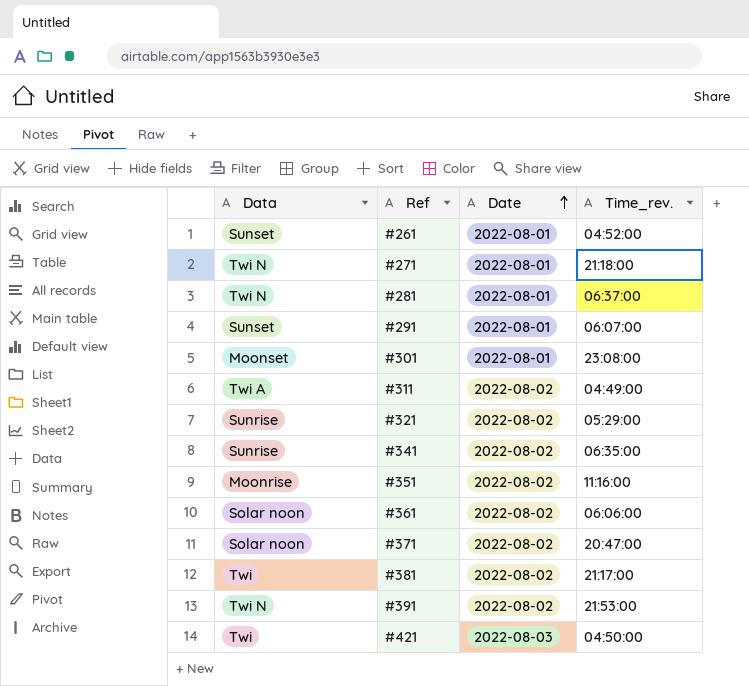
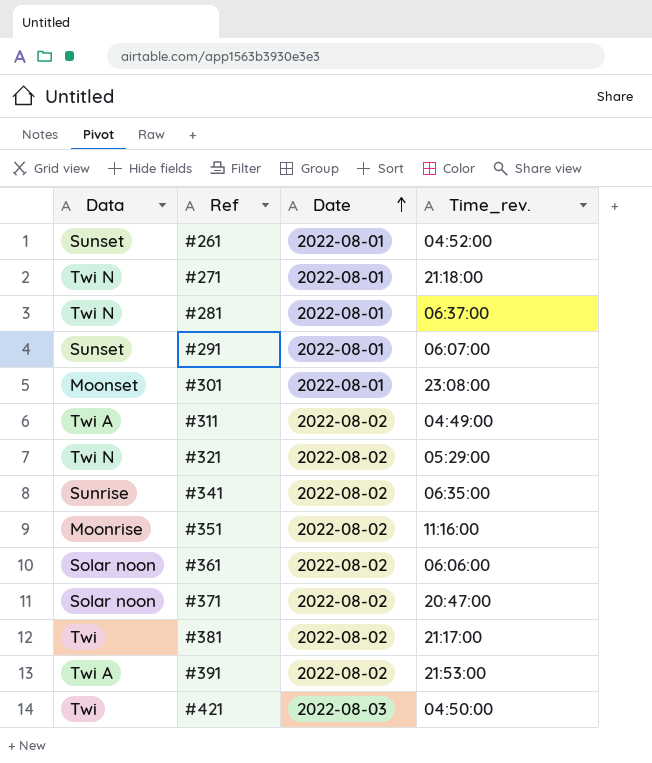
#321 | Data: Sunrise -> Twi N
#391 | Data: Twi N -> Twi A

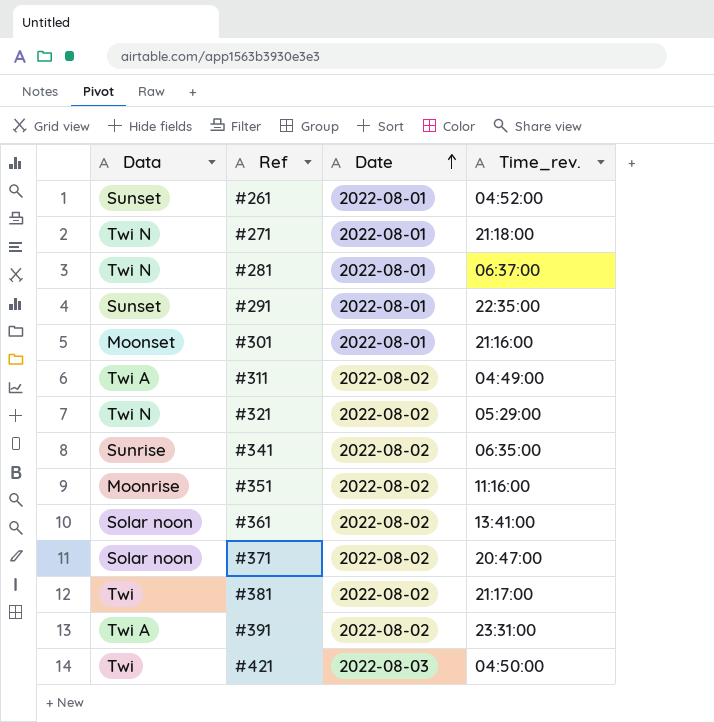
#291 | Time_rev.: 06:07:00 -> 22:35:00
#301 | Time_rev.: 23:08:00 -> 21:16:00
#361 | Time_rev.: 06:06:00 -> 13:41:00
#391 | Time_rev.: 21:53:00 -> 23:31:00

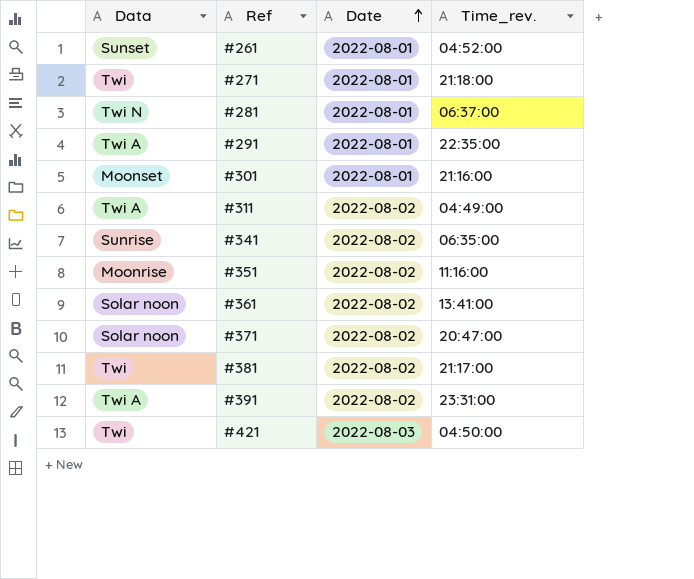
row #321: Twi N | 2022-08-02 | 05:29:00 -> none
#271 | Data: Twi N -> Twi
#291 | Data: Sunset -> Twi A

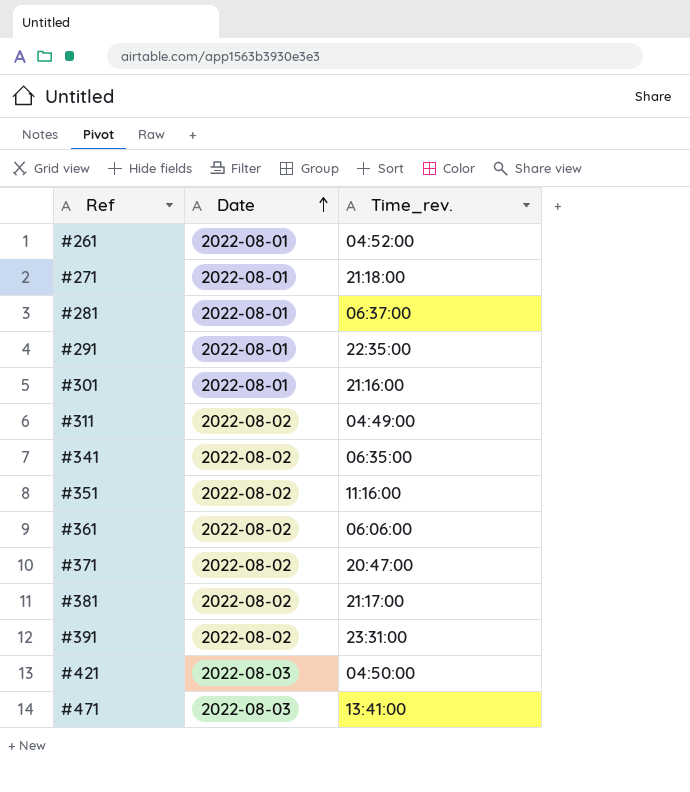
column Data | position: 1 -> none
#361 | Time_rev.: 13:41:00 -> 06:06:00
row #471: none -> 2022-08-03 | 13:41:00

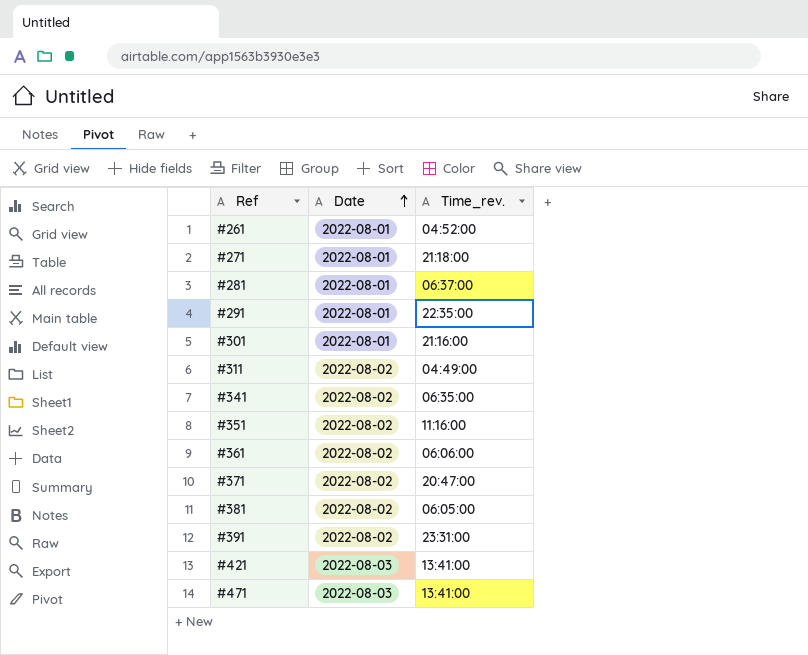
#381 | Time_rev.: 21:17:00 -> 06:05:00
#421 | Time_rev.: 04:50:00 -> 13:41:00

